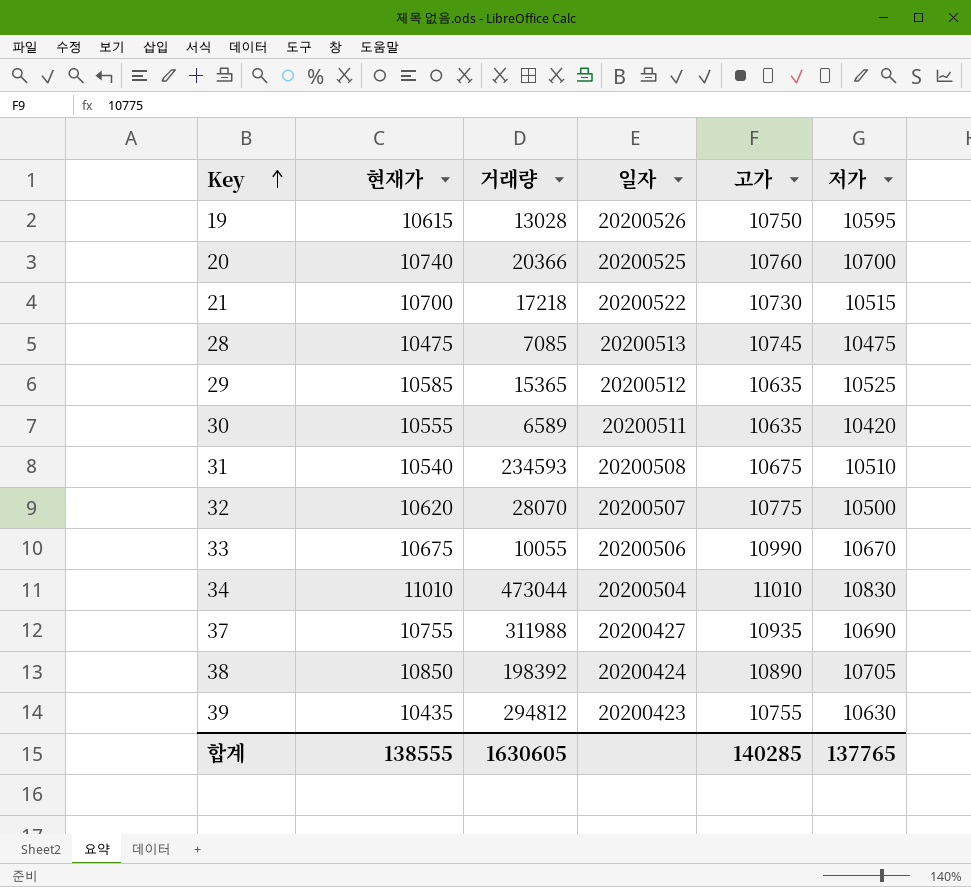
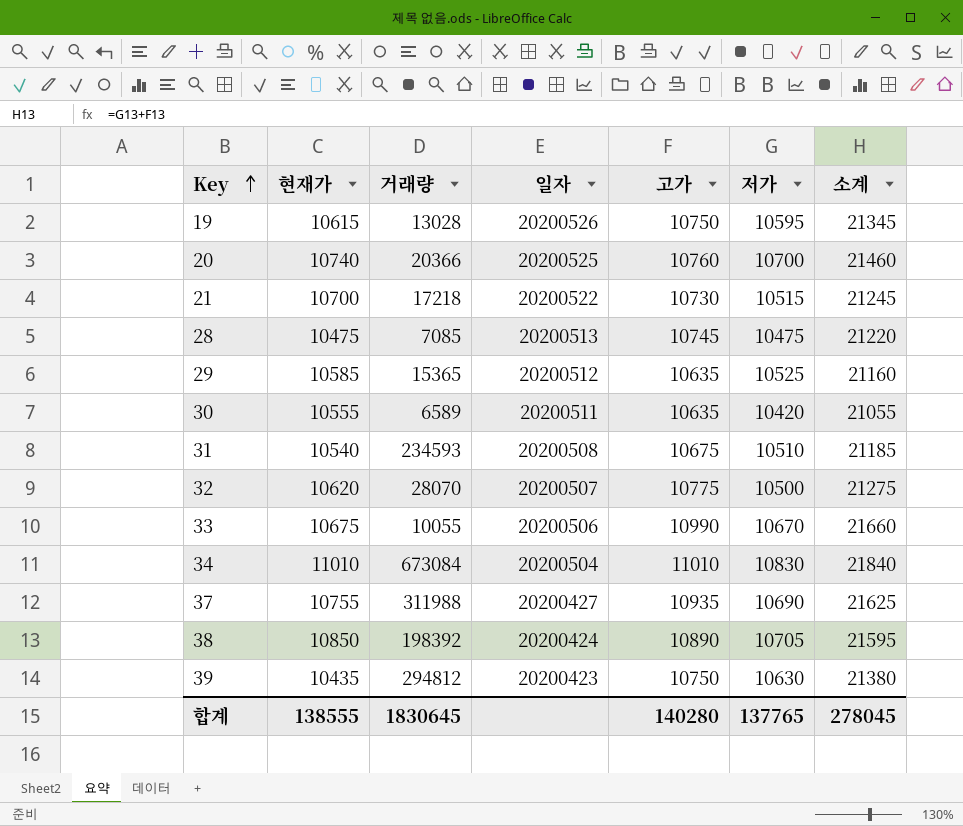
column 소계 | formula: none -> [고가] + [저가]
34 | 거래량: 473044 -> 673084
39 | 고가: 10755 -> 10750
합계 | 거래량: 1630605 -> 1830645
합계 | 고가: 140285 -> 140280

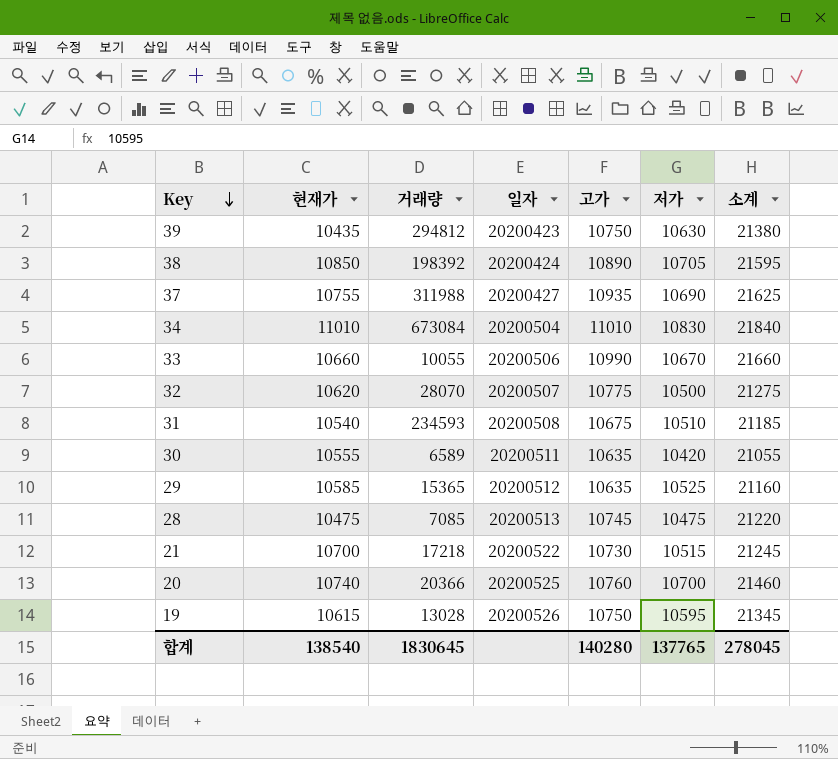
row order: Key ascending -> Key descending
33 | 현재가: 10675 -> 10660
합계 | 현재가: 138555 -> 138540

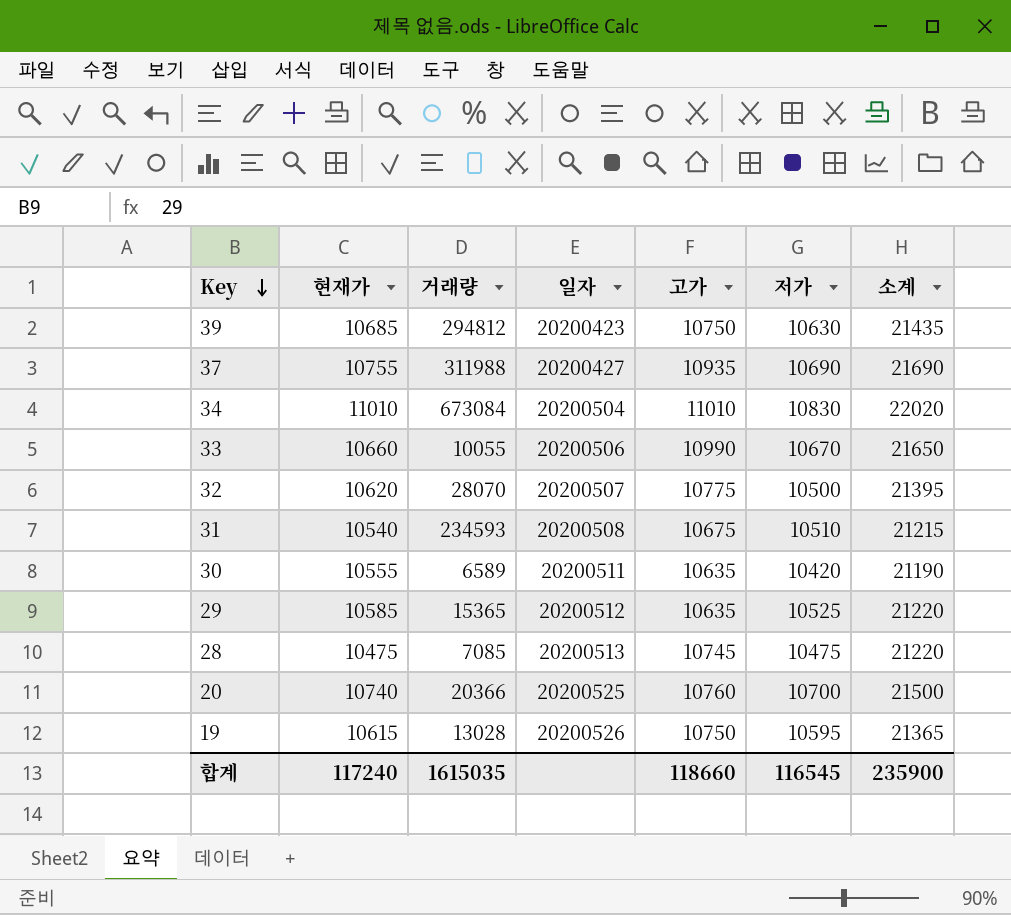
column 소계 | formula: [고가] + [저가] -> [현재가] + [고가]
row 38: 10850 | 198392 | 20200424 | 10890 | 10705 | 21595 -> none
row 21: 10700 | 17218 | 20200522 | 10730 | 10515 | 21245 -> none
39 | 현재가: 10435 -> 10685
합계 | 현재가: 138540 -> 117240
합계 | 거래량: 1830645 -> 1615035
합계 | 고가: 140280 -> 118660
합계 | 저가: 137765 -> 116545
합계 | 소계: 278045 -> 235900

